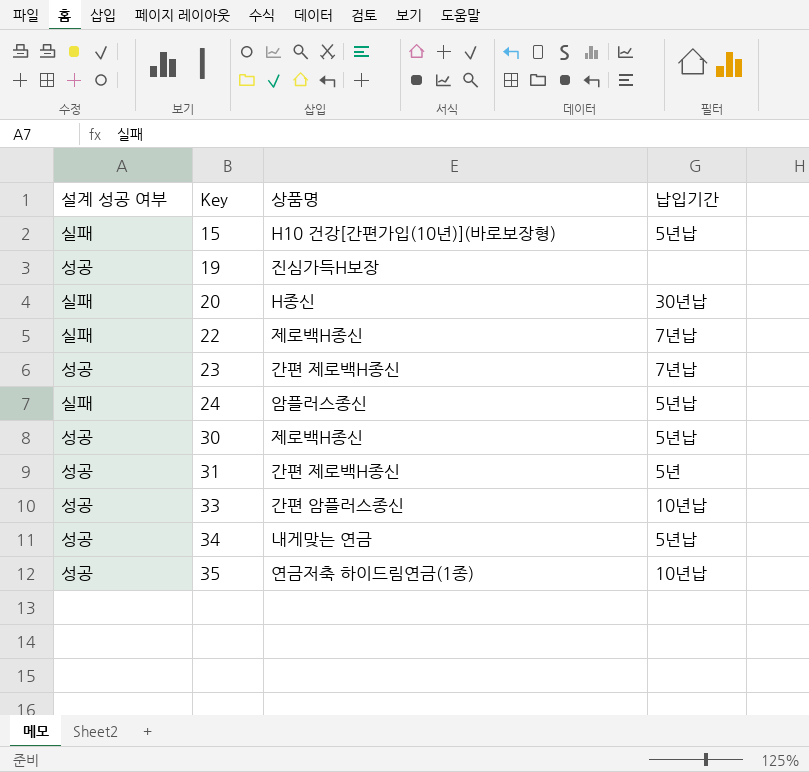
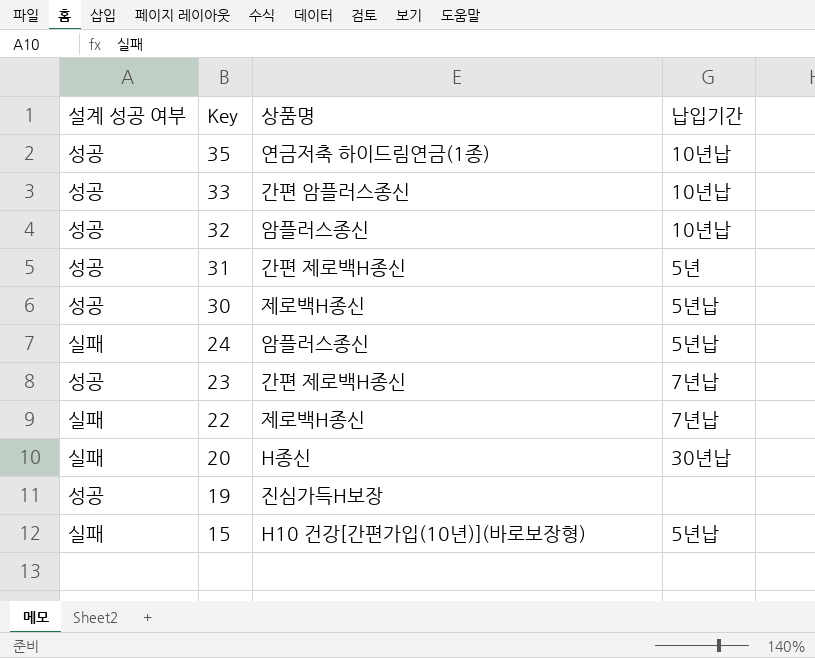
row order: Key ascending -> Key descending
row 34: 성공 | 내게맞는 연금 | 5년납 -> none
row 32: none -> 성공 | 암플러스종신 | 10년납

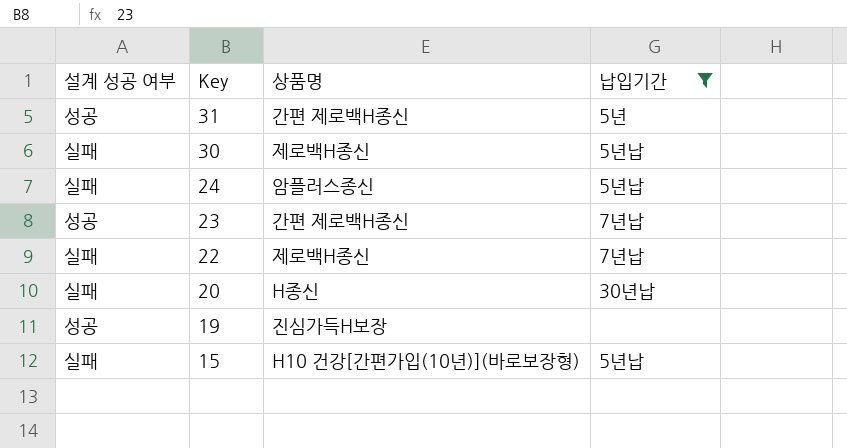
filter: none -> 납입기간 != 10년납
30 | 설계 성공 여부: 성공 -> 실패

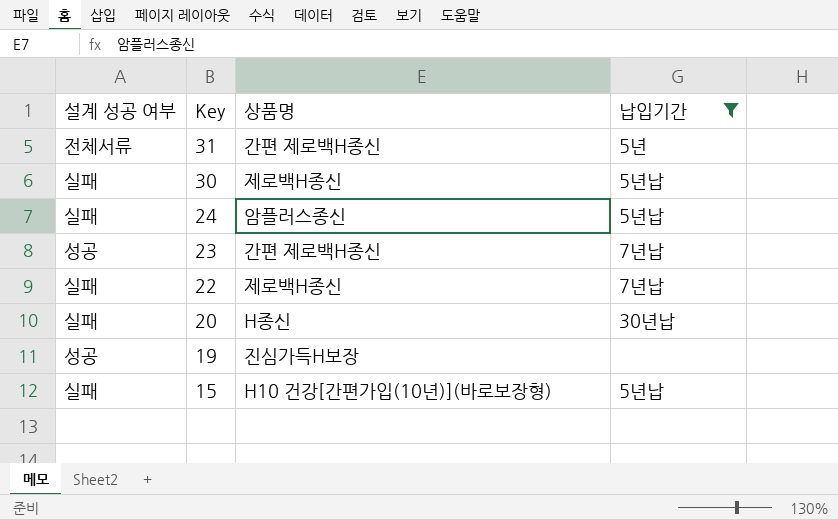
31 | 설계 성공 여부: 성공 -> 전체서류

